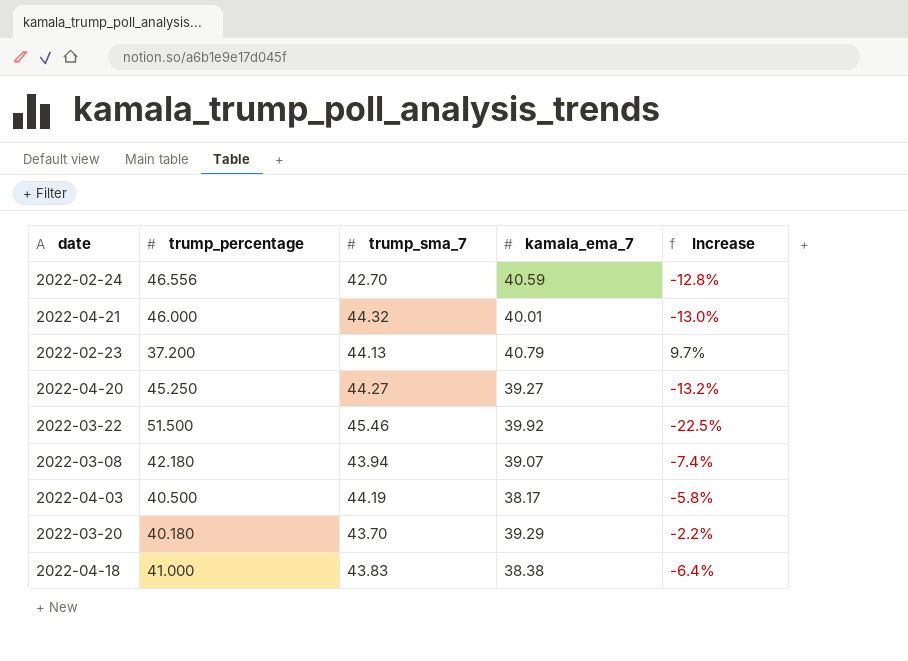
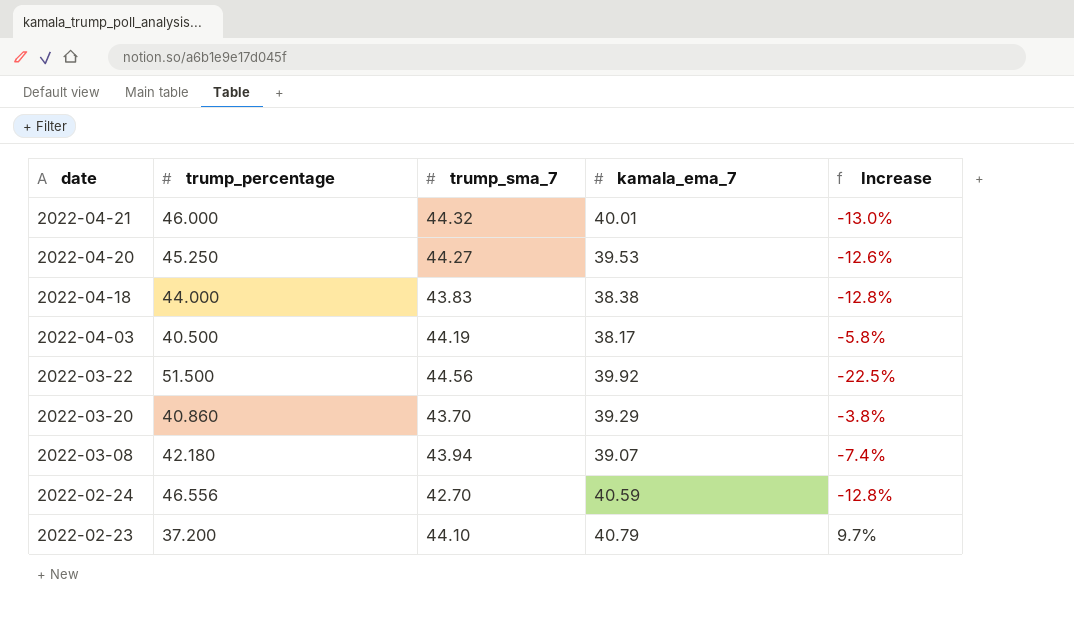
row order: none -> date descending
2022-04-20 | kamala_ema_7: 39.27 -> 39.53
2022-04-20 | Increase: -13.2% -> -12.6%
2022-04-18 | trump_percentage: 41.000 -> 44.000
2022-04-18 | Increase: -6.4% -> -12.8%
2022-03-22 | trump_sma_7: 45.46 -> 44.56
2022-03-20 | trump_percentage: 40.180 -> 40.860
2022-03-20 | Increase: -2.2% -> -3.8%
2022-02-23 | trump_sma_7: 44.13 -> 44.10

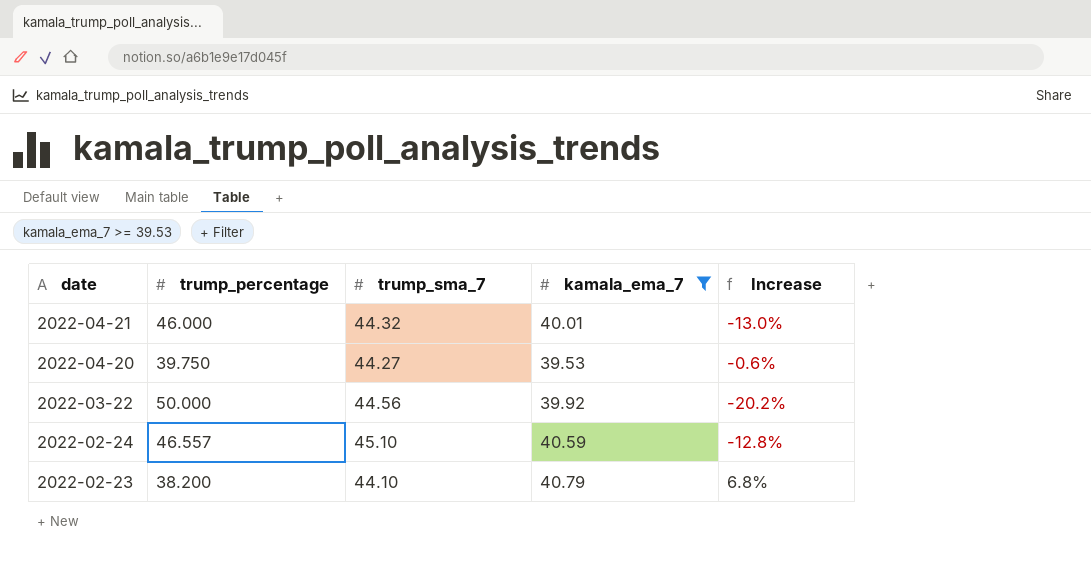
filter: none -> kamala_ema_7 >= 39.53
2022-04-20 | trump_percentage: 45.250 -> 39.750
2022-04-20 | Increase: -12.6% -> -0.6%
2022-03-22 | trump_percentage: 51.500 -> 50.000
2022-03-22 | Increase: -22.5% -> -20.2%
2022-02-24 | trump_percentage: 46.556 -> 46.557
2022-02-24 | trump_sma_7: 42.70 -> 45.10
2022-02-23 | trump_percentage: 37.200 -> 38.200
2022-02-23 | Increase: 9.7% -> 6.8%

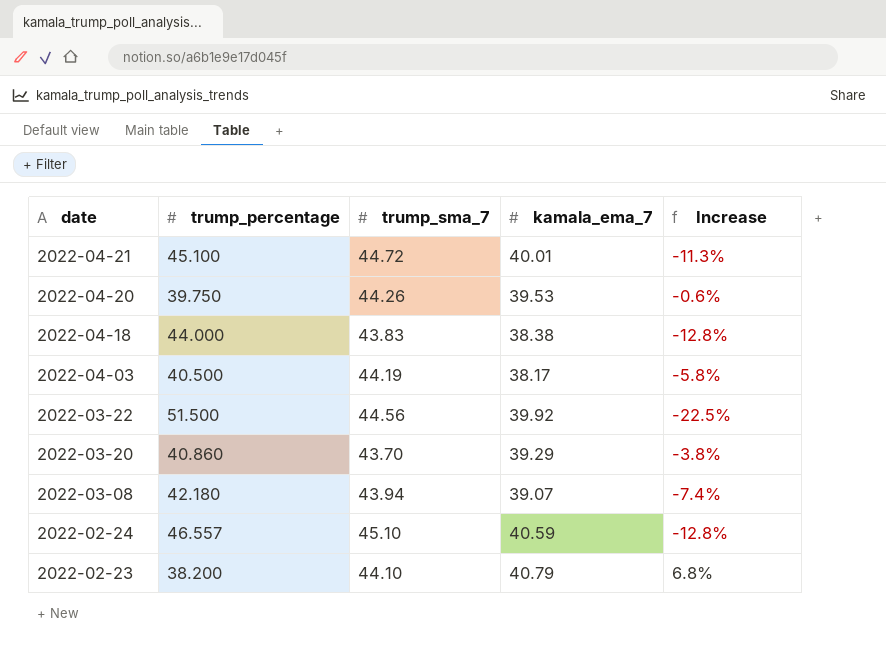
filter: kamala_ema_7 >= 39.53 -> none
2022-04-21 | trump_percentage: 46.000 -> 45.100
2022-04-21 | trump_sma_7: 44.32 -> 44.72
2022-04-21 | Increase: -13.0% -> -11.3%
2022-04-20 | trump_sma_7: 44.27 -> 44.26
2022-03-22 | trump_percentage: 50.000 -> 51.500
2022-03-22 | Increase: -20.2% -> -22.5%

